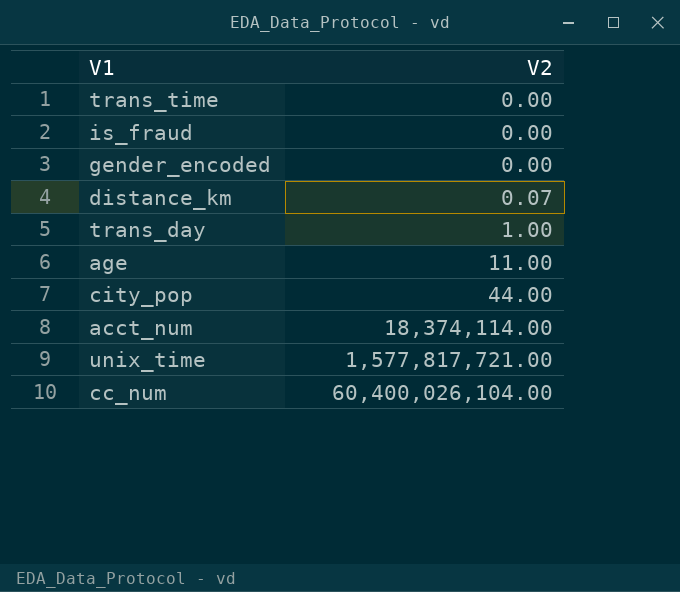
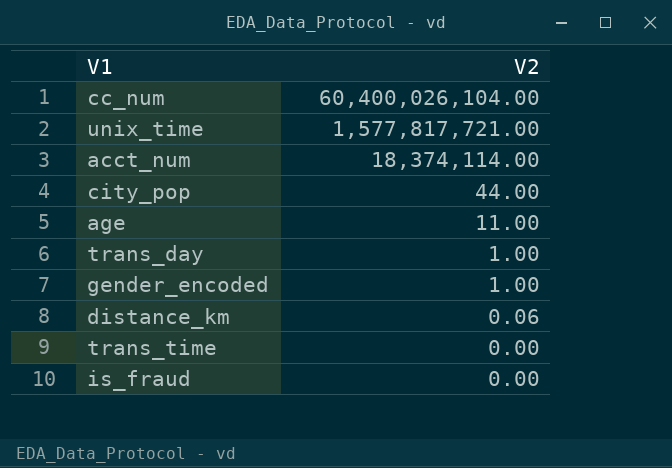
row order: V2 ascending -> V2 descending
gender_encoded | V2: 0.00 -> 1.00
distance_km | V2: 0.07 -> 0.06

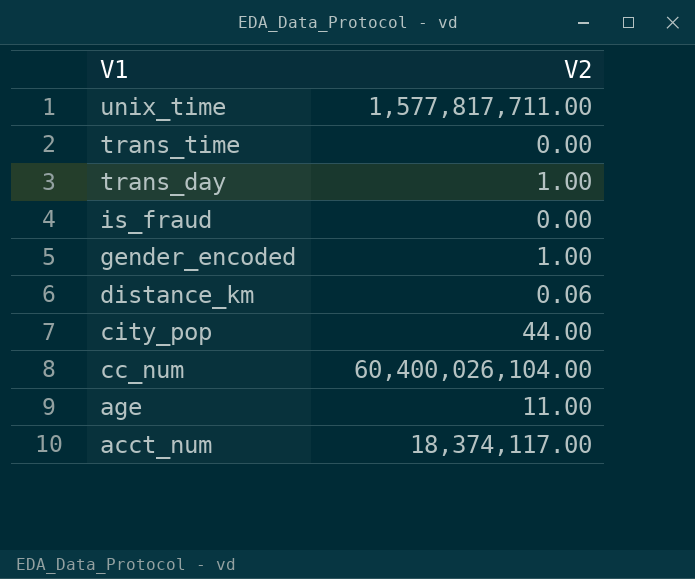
row order: V2 descending -> V1 descending
unix_time | V2: 1,577,817,721.00 -> 1,577,817,711.00
acct_num | V2: 18,374,114.00 -> 18,374,117.00

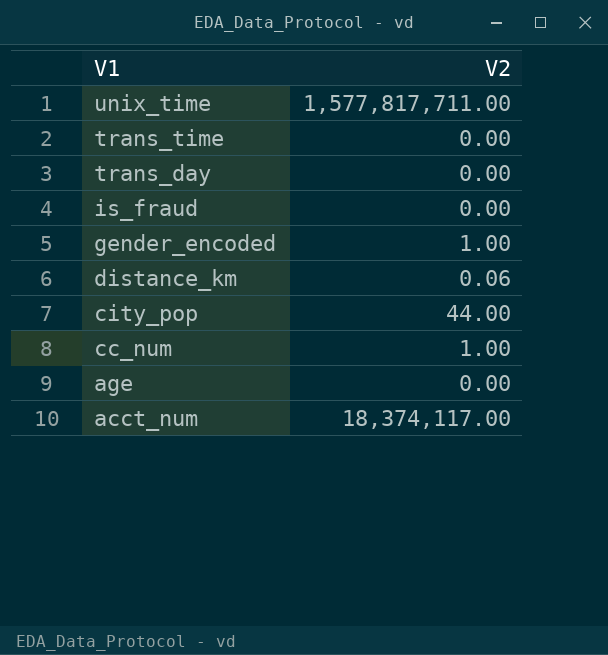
trans_day | V2: 1.00 -> 0.00
cc_num | V2: 60,400,026,104.00 -> 1.00
age | V2: 11.00 -> 0.00

